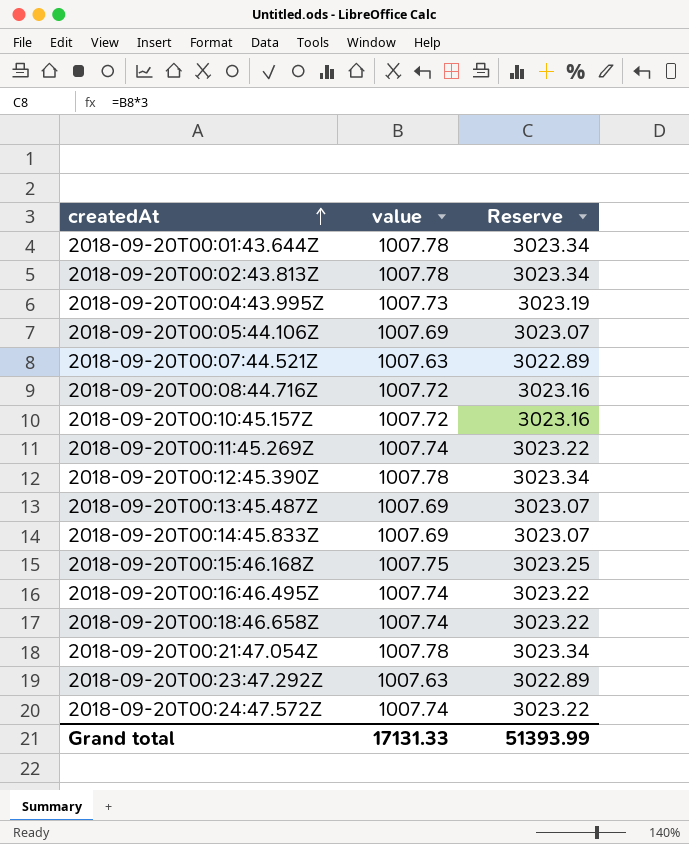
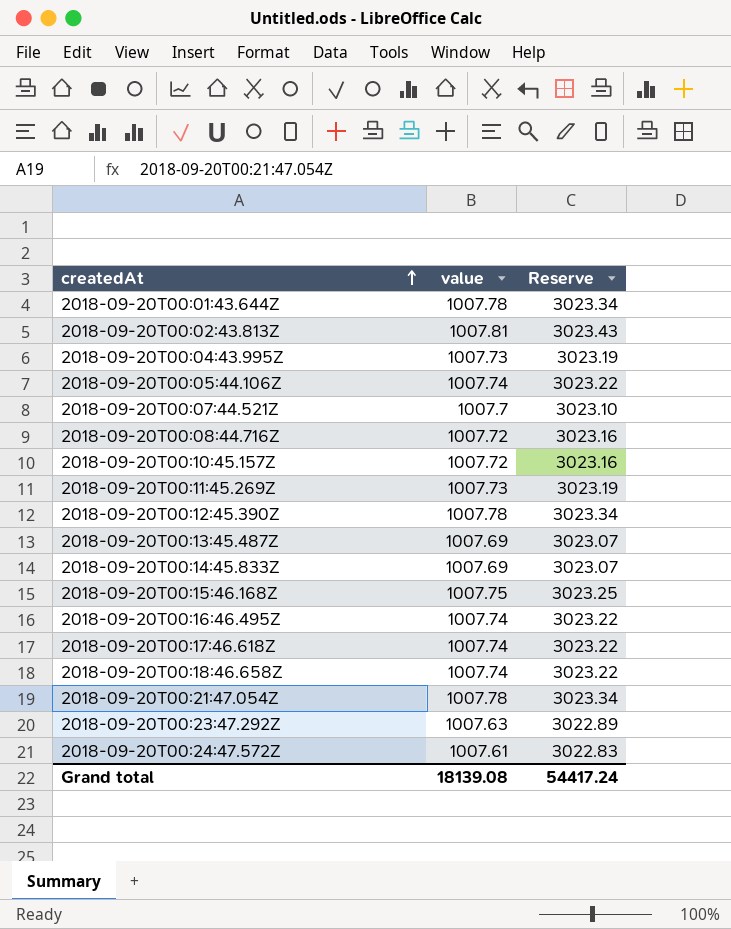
2018-09-20T00:02:43.813Z | value: 1007.78 -> 1007.81
2018-09-20T00:02:43.813Z | Reserve: 3023.34 -> 3023.43
2018-09-20T00:05:44.106Z | value: 1007.69 -> 1007.74
2018-09-20T00:05:44.106Z | Reserve: 3023.07 -> 3023.22
2018-09-20T00:07:44.521Z | value: 1007.63 -> 1007.7
2018-09-20T00:07:44.521Z | Reserve: 3022.89 -> 3023.10
2018-09-20T00:11:45.269Z | value: 1007.74 -> 1007.73
2018-09-20T00:11:45.269Z | Reserve: 3023.22 -> 3023.19
row 2018-09-20T00:17:46.618Z: none -> 1007.74 | 3023.22
2018-09-20T00:24:47.572Z | value: 1007.74 -> 1007.61
2018-09-20T00:24:47.572Z | Reserve: 3023.22 -> 3022.83
Grand total | value: 17131.33 -> 18139.08
Grand total | Reserve: 51393.99 -> 54417.24

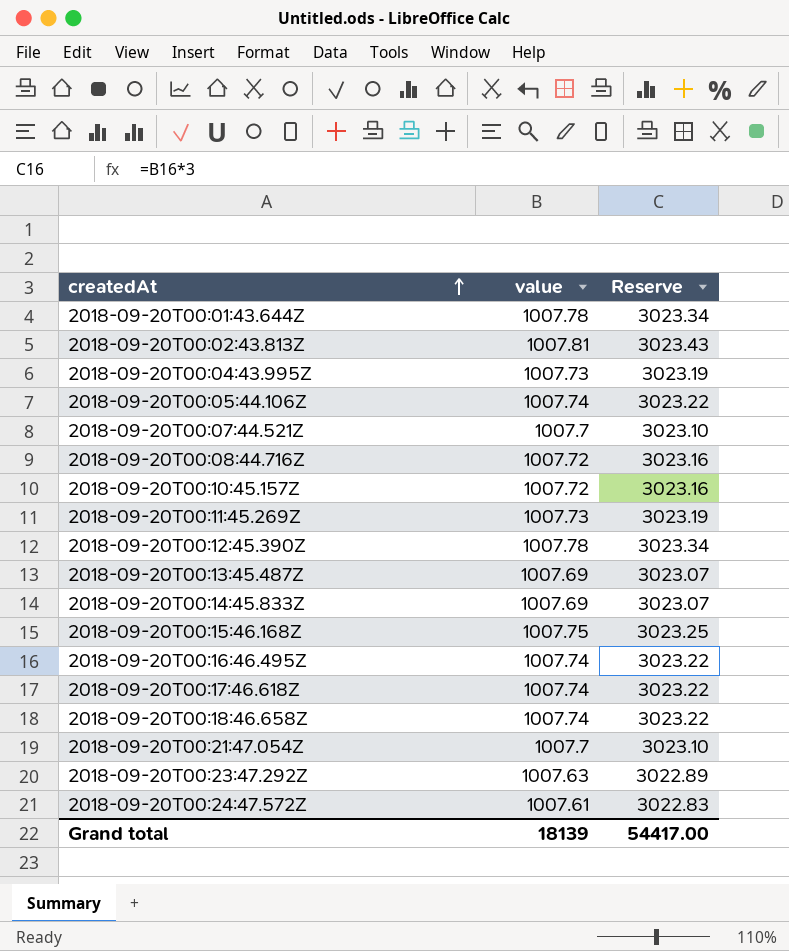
2018-09-20T00:21:47.054Z | value: 1007.78 -> 1007.7
2018-09-20T00:21:47.054Z | Reserve: 3023.34 -> 3023.10
Grand total | value: 18139.08 -> 18139
Grand total | Reserve: 54417.24 -> 54417.00

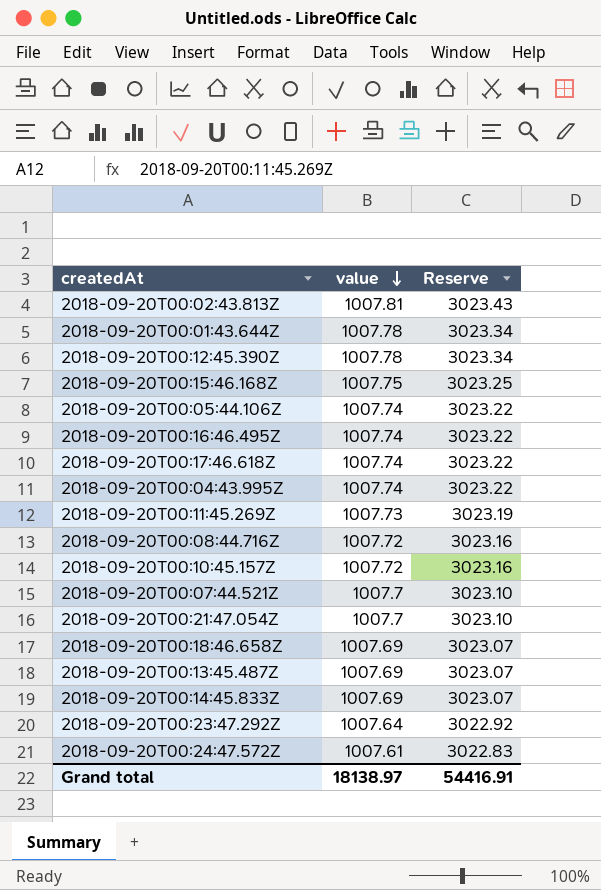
row order: createdAt ascending -> value descending
2018-09-20T00:04:43.995Z | value: 1007.73 -> 1007.74
2018-09-20T00:04:43.995Z | Reserve: 3023.19 -> 3023.22
2018-09-20T00:18:46.658Z | value: 1007.74 -> 1007.69
2018-09-20T00:18:46.658Z | Reserve: 3023.22 -> 3023.07
2018-09-20T00:23:47.292Z | value: 1007.63 -> 1007.64
2018-09-20T00:23:47.292Z | Reserve: 3022.89 -> 3022.92
Grand total | value: 18139 -> 18138.97
Grand total | Reserve: 54417.00 -> 54416.91

